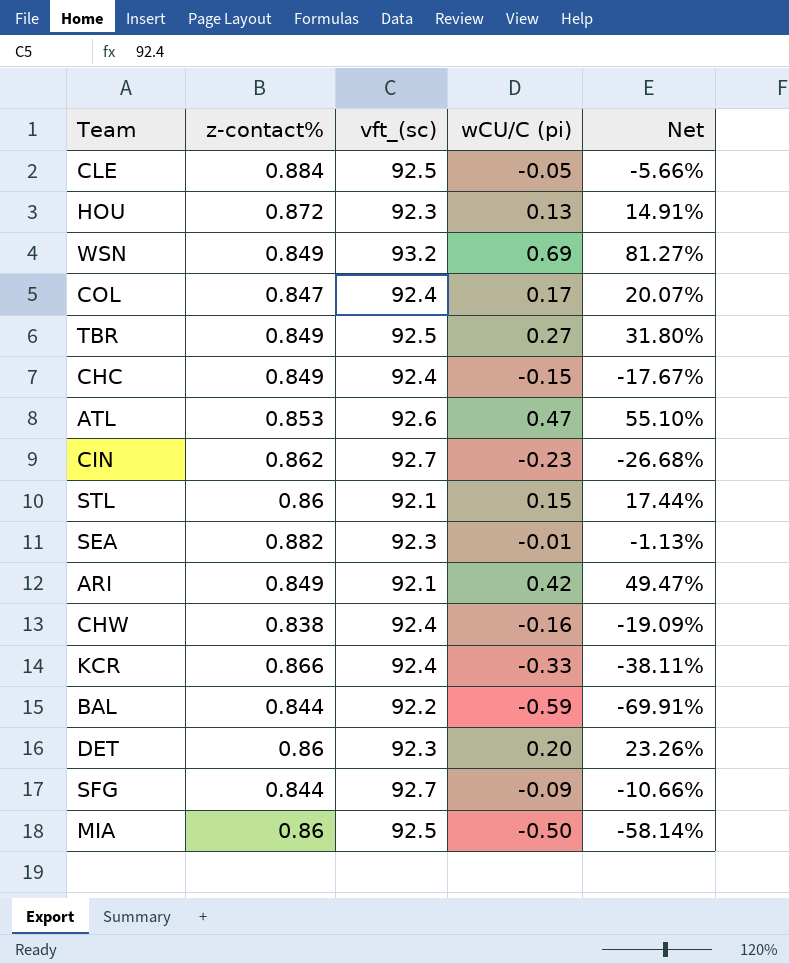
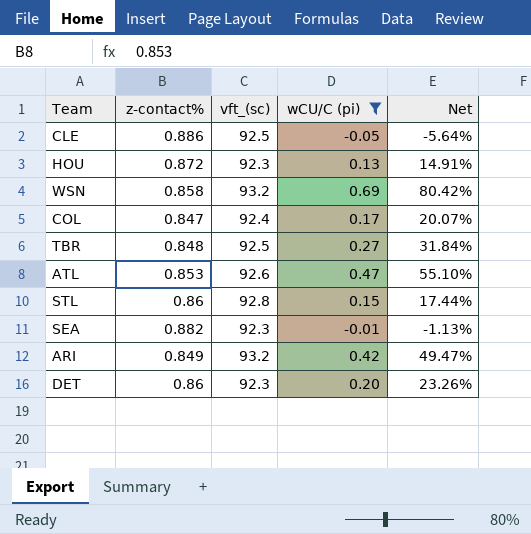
filter: none -> wCU/C (pi) >= -0.05
CLE | z-contact%: 0.884 -> 0.886
CLE | Net: -5.66% -> -5.64%
WSN | z-contact%: 0.849 -> 0.858
WSN | Net: 81.27% -> 80.42%
TBR | z-contact%: 0.849 -> 0.848
TBR | Net: 31.80% -> 31.84%
STL | vft_(sc): 92.1 -> 92.8
ARI | vft_(sc): 92.1 -> 93.2

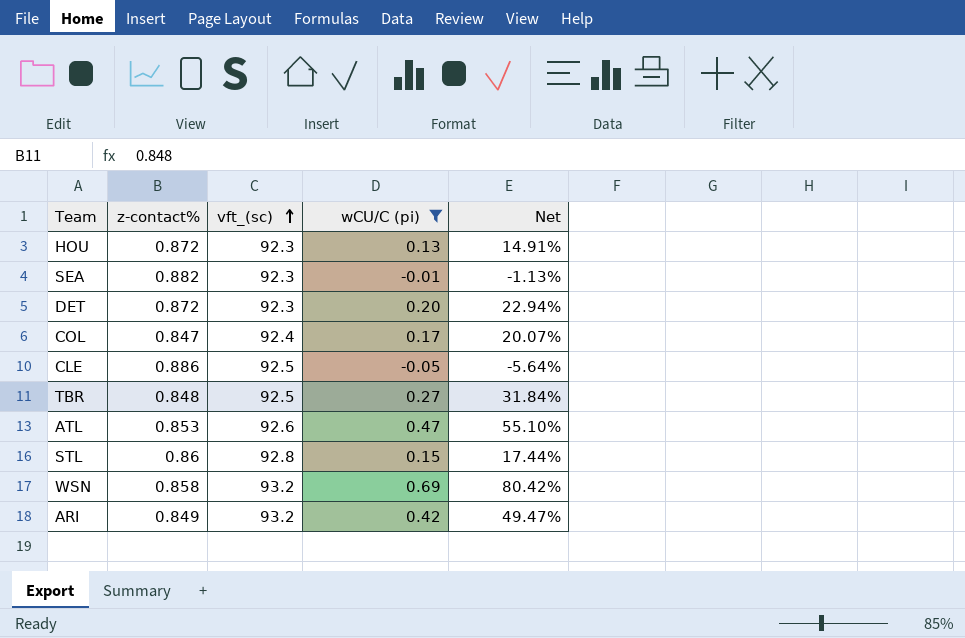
row order: none -> vft_(sc) ascending
DET | z-contact%: 0.86 -> 0.872
DET | Net: 23.26% -> 22.94%

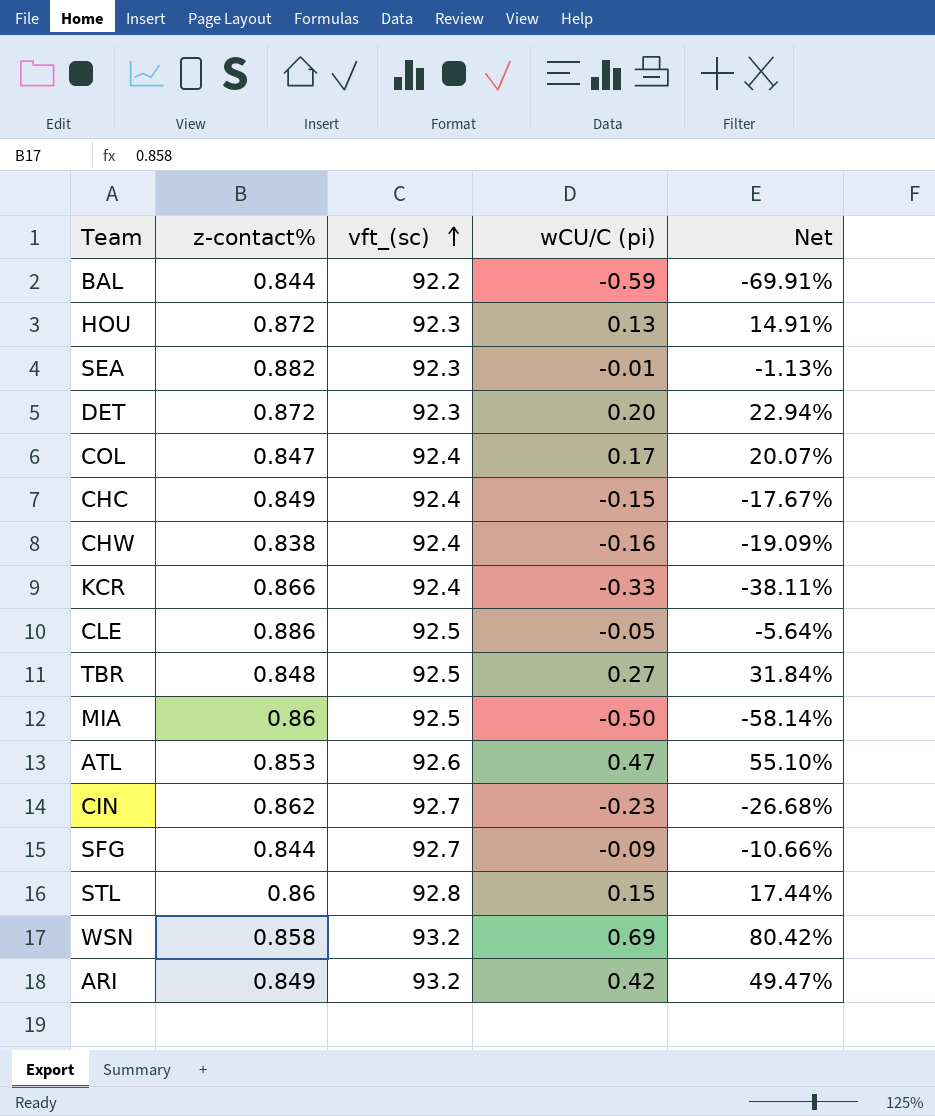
filter: wCU/C (pi) >= -0.05 -> none

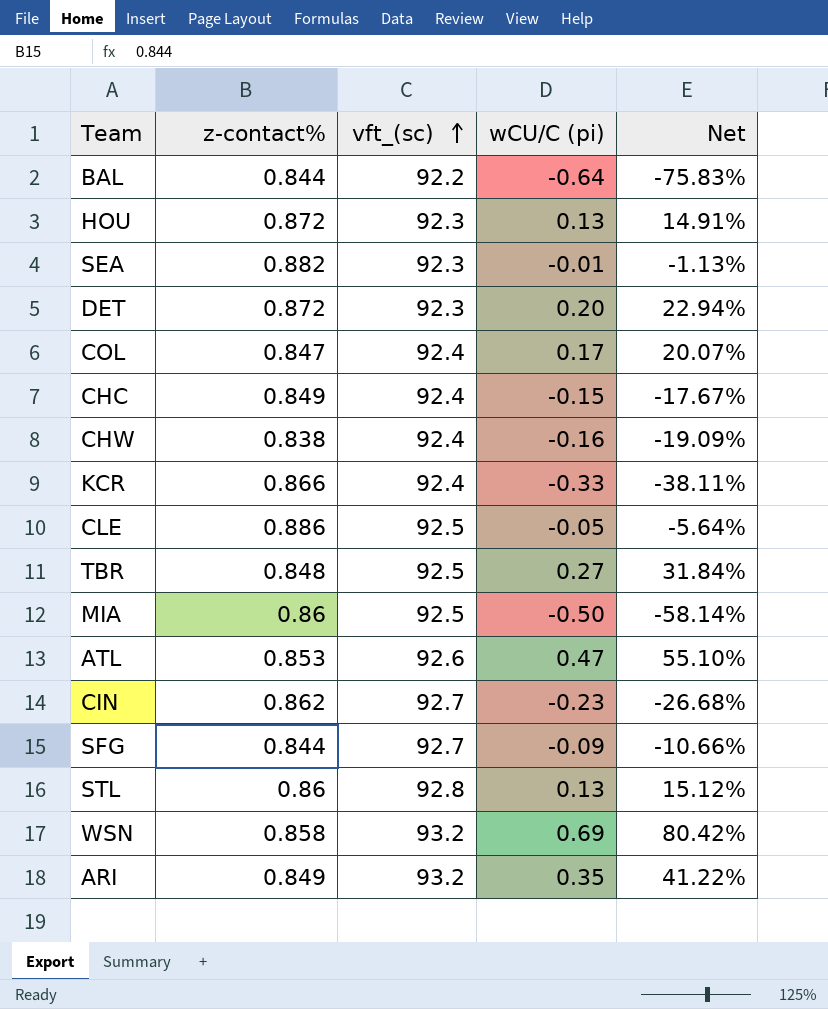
BAL | wCU/C (pi): -0.59 -> -0.64
BAL | Net: -69.91% -> -75.83%
STL | wCU/C (pi): 0.15 -> 0.13
STL | Net: 17.44% -> 15.12%
ARI | wCU/C (pi): 0.42 -> 0.35
ARI | Net: 49.47% -> 41.22%

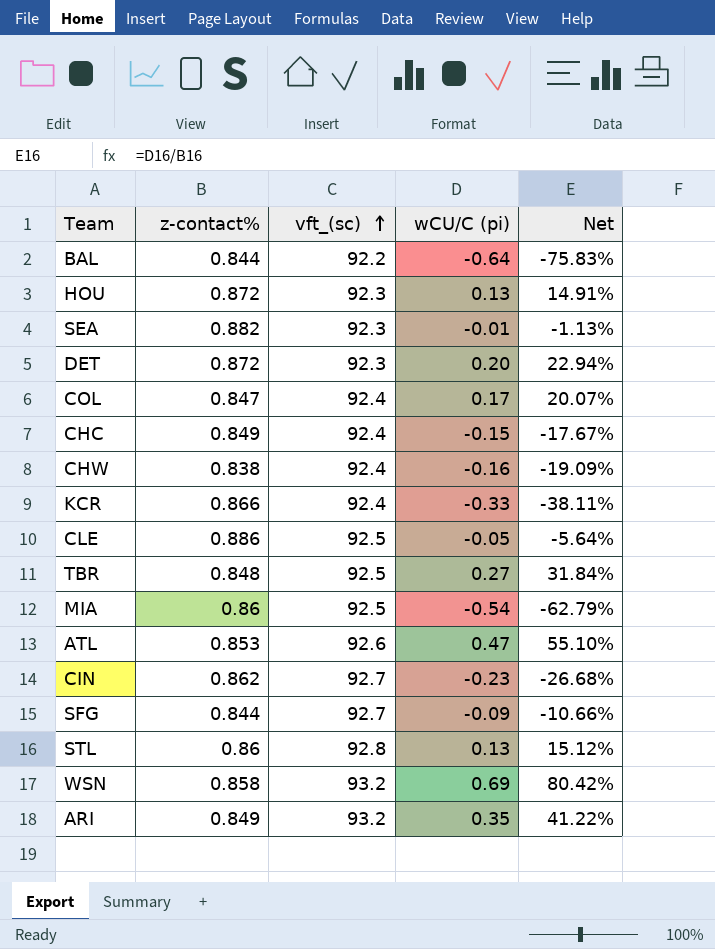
MIA | wCU/C (pi): -0.50 -> -0.54
MIA | Net: -58.14% -> -62.79%

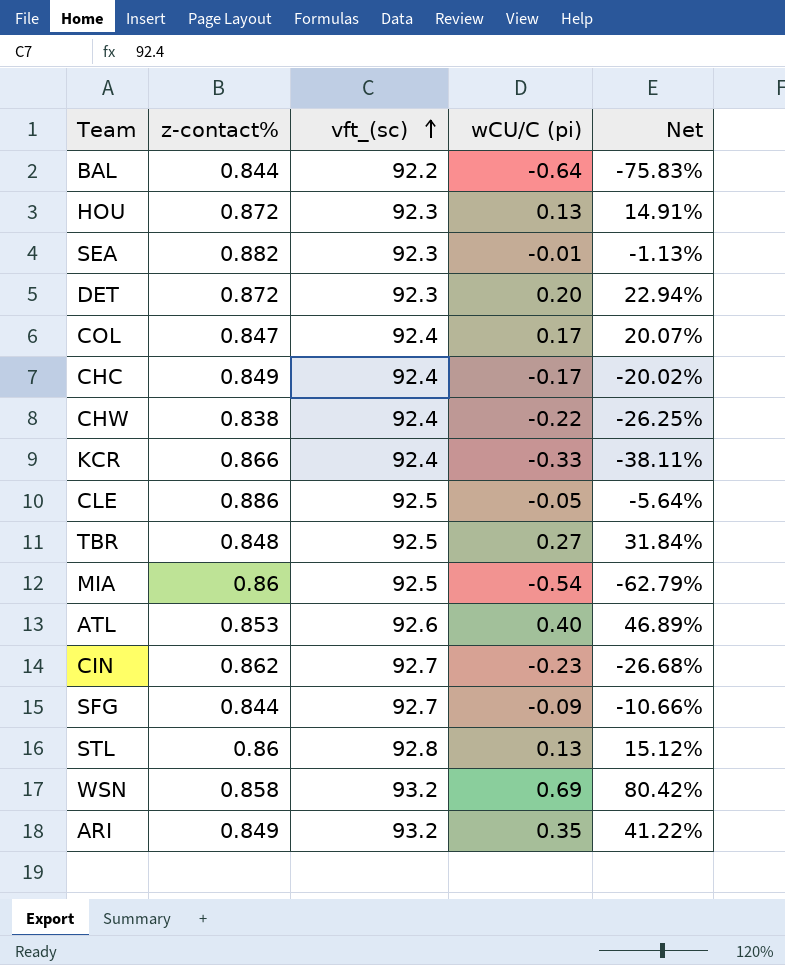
CHC | wCU/C (pi): -0.15 -> -0.17
CHC | Net: -17.67% -> -20.02%
CHW | wCU/C (pi): -0.16 -> -0.22
CHW | Net: -19.09% -> -26.25%
ATL | wCU/C (pi): 0.47 -> 0.40
ATL | Net: 55.10% -> 46.89%

